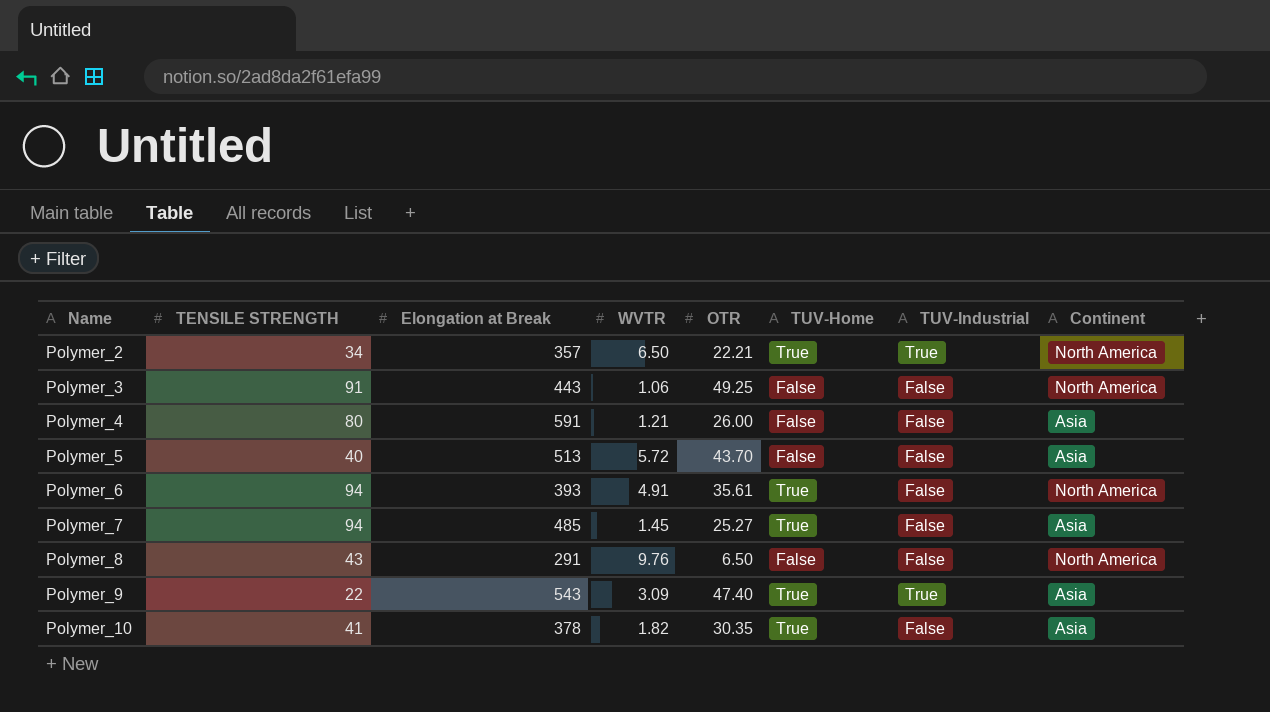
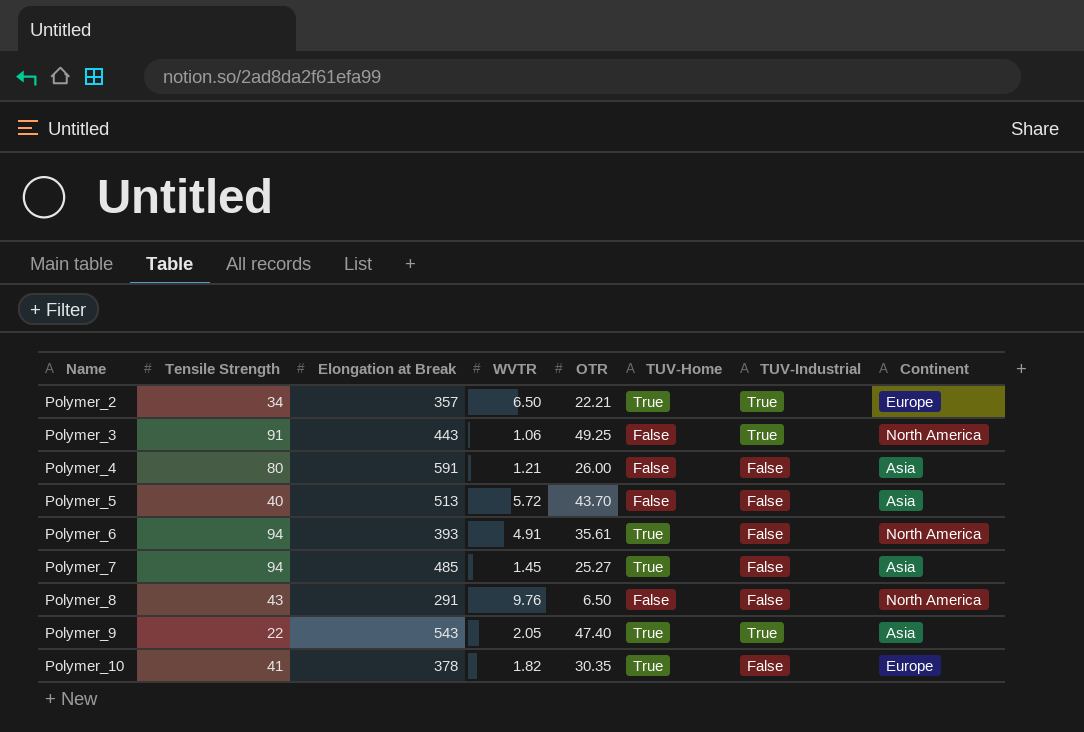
column name: TENSILE STRENGTH -> Tensile Strength
Polymer_2 | Continent: North America -> Europe
Polymer_3 | TUV-Industrial: False -> True
Polymer_9 | WVTR: 3.09 -> 2.05
Polymer_10 | Continent: Asia -> Europe

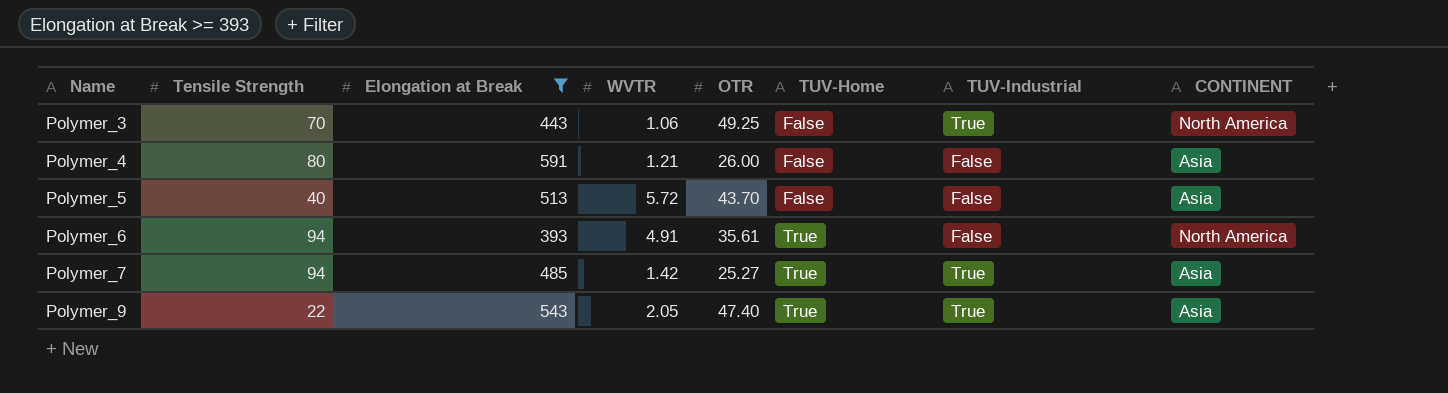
filter: none -> Elongation at Break >= 393
column name: Continent -> CONTINENT
Polymer_3 | Tensile Strength: 91 -> 70
Polymer_7 | WVTR: 1.45 -> 1.42
Polymer_7 | TUV-Industrial: False -> True

